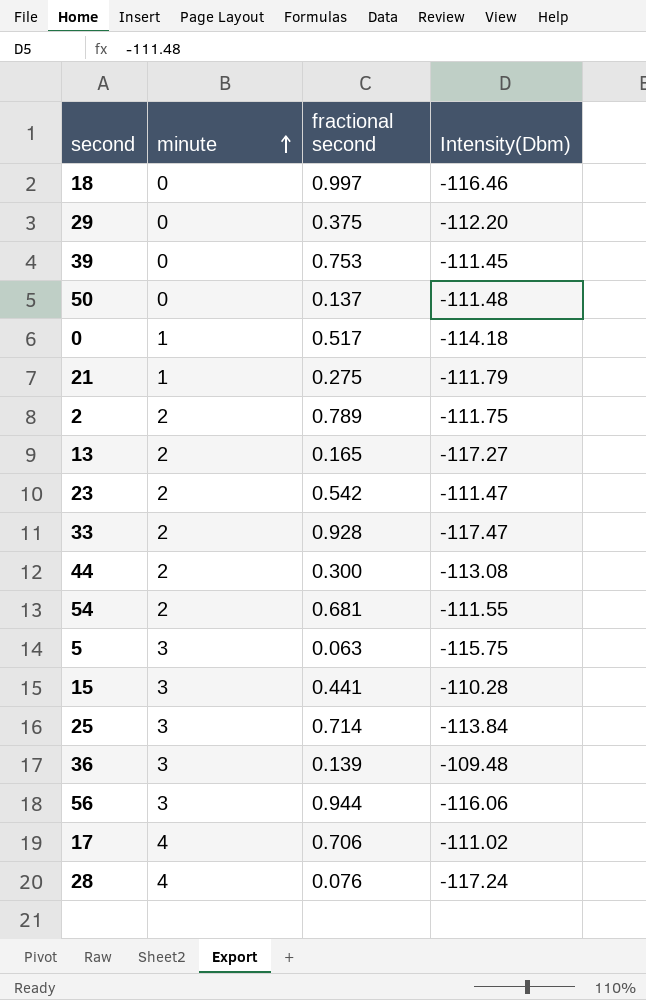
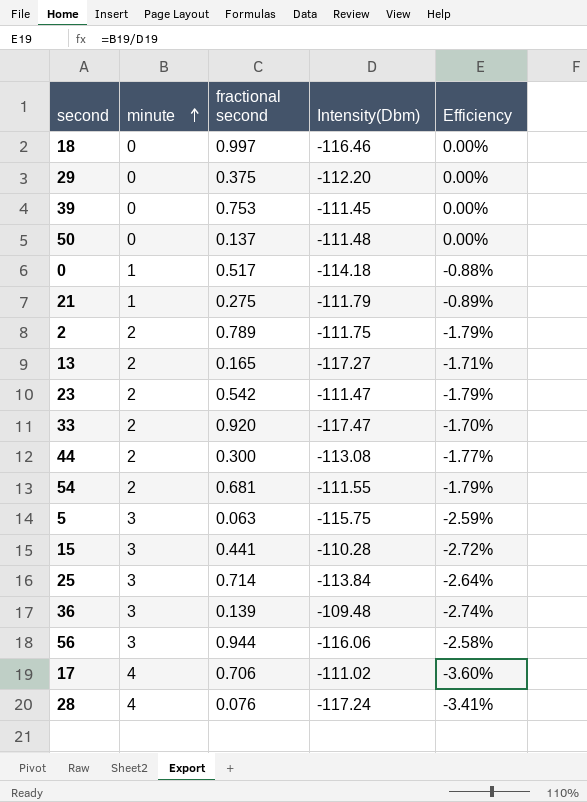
column Efficiency | formula: none -> [minute] / [Intensity(Dbm)]
33 | fractional second: 0.928 -> 0.920

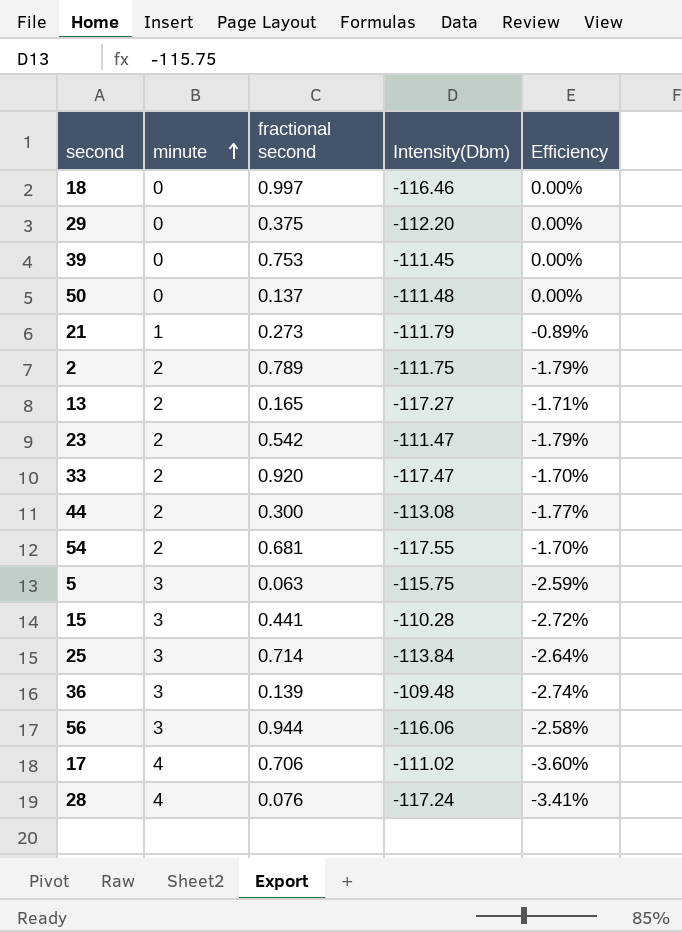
row 0: 1 | 0.517 | -114.18 | -0.88% -> none
21 | fractional second: 0.275 -> 0.273
54 | Intensity(Dbm): -111.55 -> -117.55
54 | Efficiency: -1.79% -> -1.70%

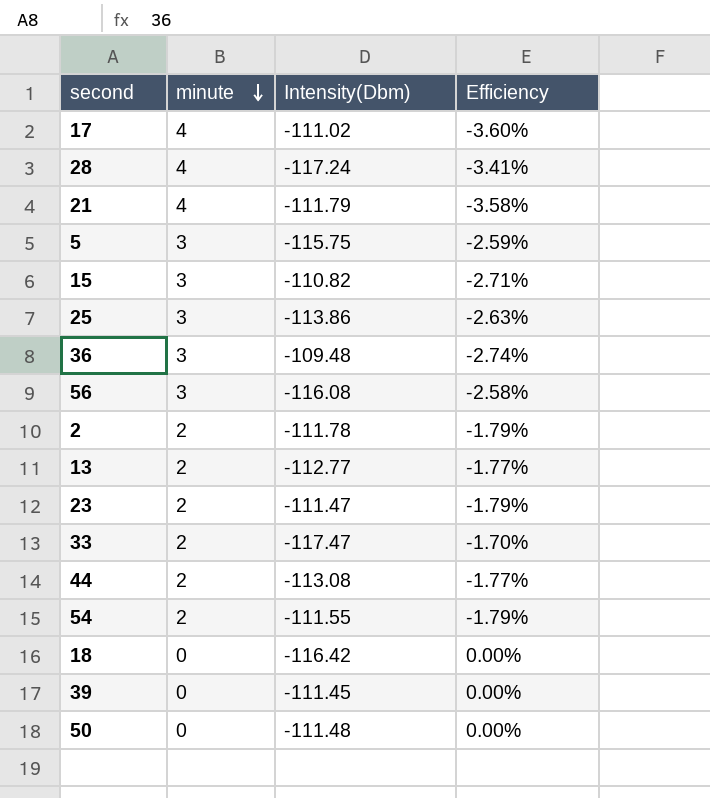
row order: minute ascending -> minute descending
column fractional second | position: 3 -> none
row 29: 0 | 0.375 | -112.20 | 0.00% -> none
21 | minute: 1 -> 4
21 | Efficiency: -0.89% -> -3.58%
15 | Intensity(Dbm): -110.28 -> -110.82
15 | Efficiency: -2.72% -> -2.71%
25 | Intensity(Dbm): -113.84 -> -113.86
25 | Efficiency: -2.64% -> -2.63%
56 | Intensity(Dbm): -116.06 -> -116.08
2 | Intensity(Dbm): -111.75 -> -111.78
13 | Intensity(Dbm): -117.27 -> -112.77
13 | Efficiency: -1.71% -> -1.77%
54 | Intensity(Dbm): -117.55 -> -111.55
54 | Efficiency: -1.70% -> -1.79%
18 | Intensity(Dbm): -116.46 -> -116.42

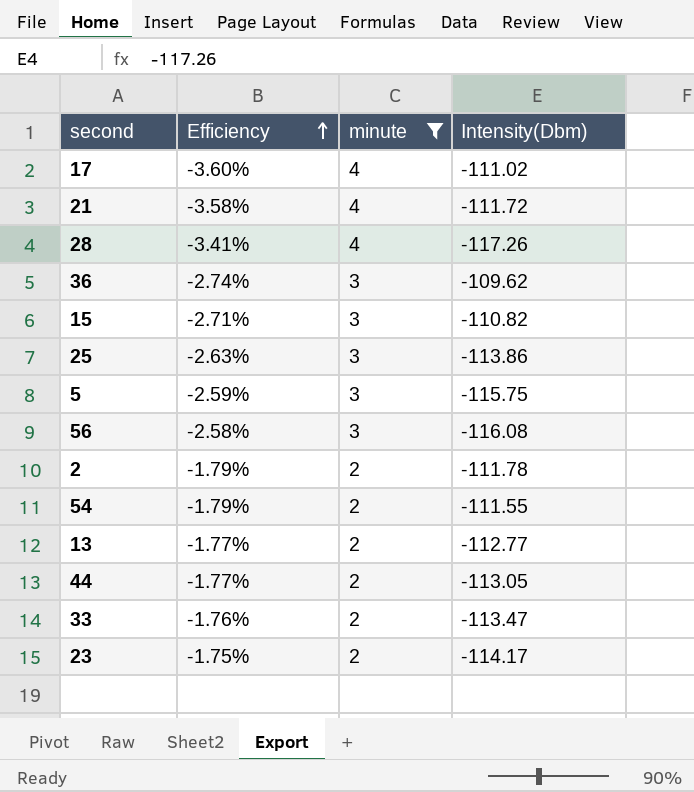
filter: none -> minute != 0
row order: minute descending -> Efficiency ascending
column Efficiency | position: 4 -> 2
21 | Intensity(Dbm): -111.79 -> -111.72
28 | Intensity(Dbm): -117.24 -> -117.26
36 | Intensity(Dbm): -109.48 -> -109.62
44 | Intensity(Dbm): -113.08 -> -113.05
33 | Efficiency: -1.70% -> -1.76%
33 | Intensity(Dbm): -117.47 -> -113.47
23 | Efficiency: -1.79% -> -1.75%
23 | Intensity(Dbm): -111.47 -> -114.17

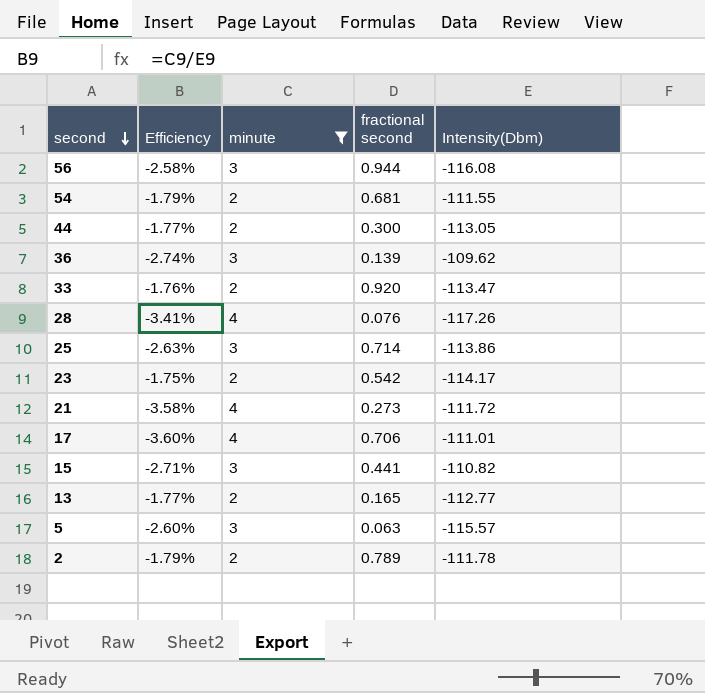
row order: Efficiency ascending -> second descending
column fractional second | position: none -> 4
17 | Intensity(Dbm): -111.02 -> -111.01
5 | Efficiency: -2.59% -> -2.60%
5 | Intensity(Dbm): -115.75 -> -115.57

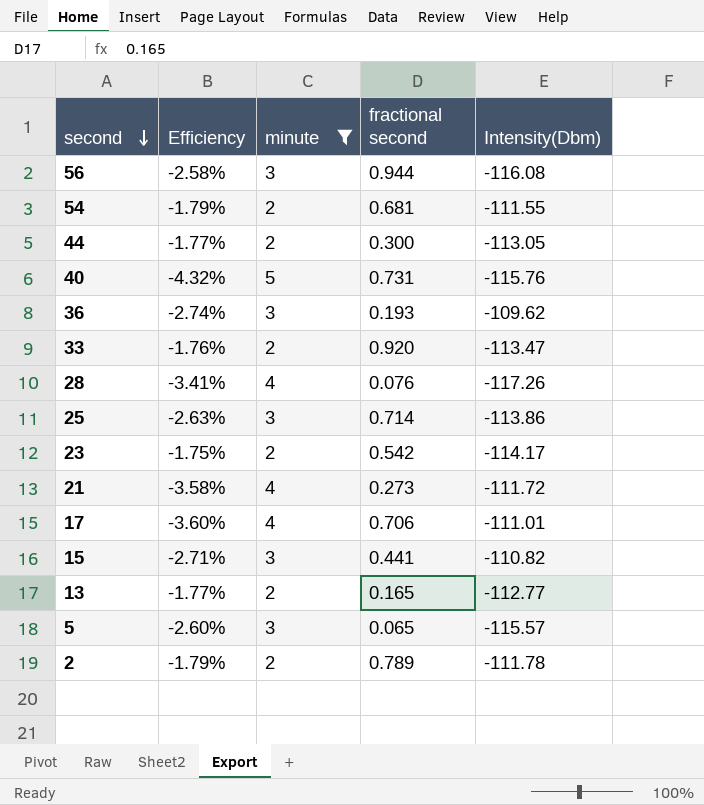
row 40: none -> -4.32% | 5 | 0.731 | -115.76
36 | fractional second: 0.139 -> 0.193
5 | fractional second: 0.063 -> 0.065

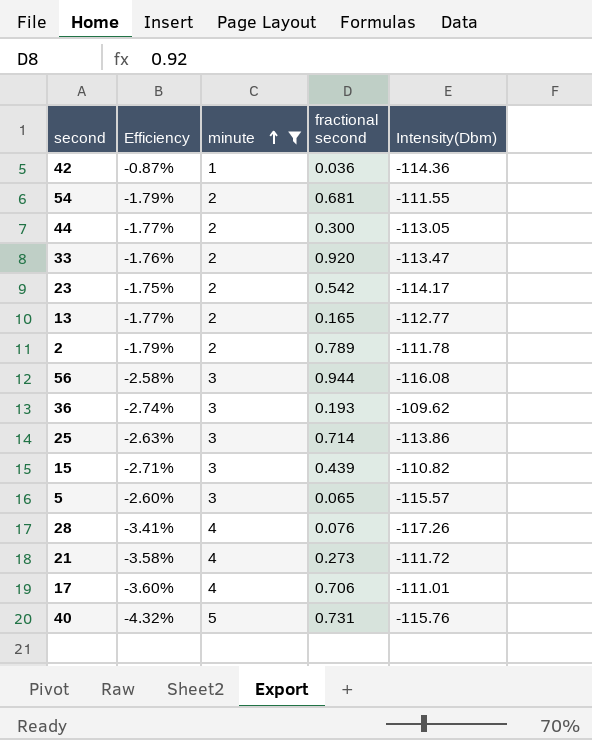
row order: second descending -> minute ascending
row 42: none -> -0.87% | 1 | 0.036 | -114.36
15 | fractional second: 0.441 -> 0.439

